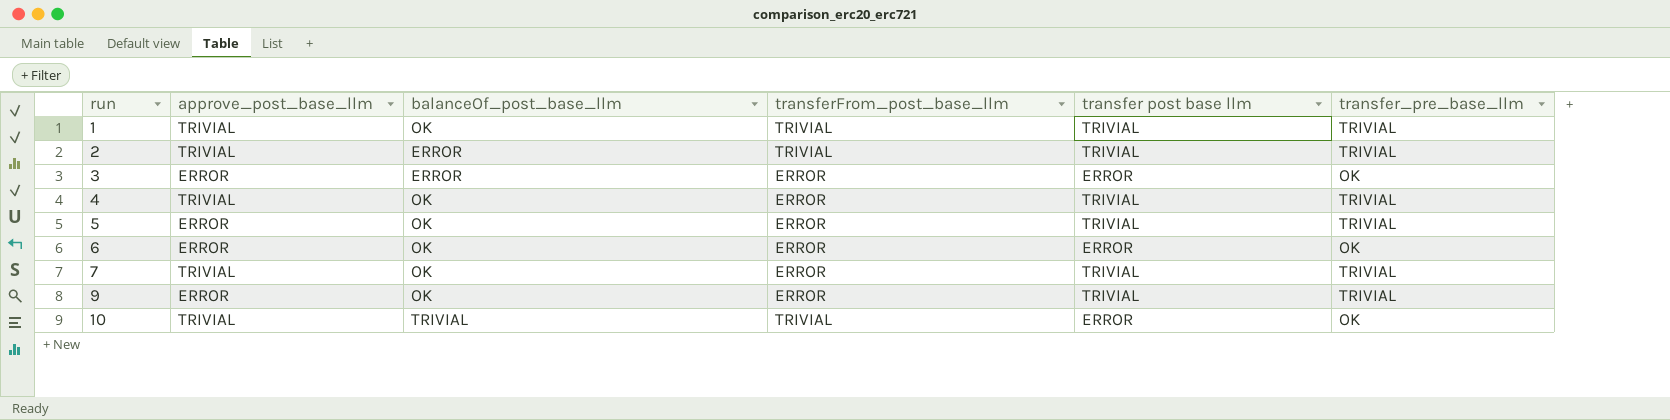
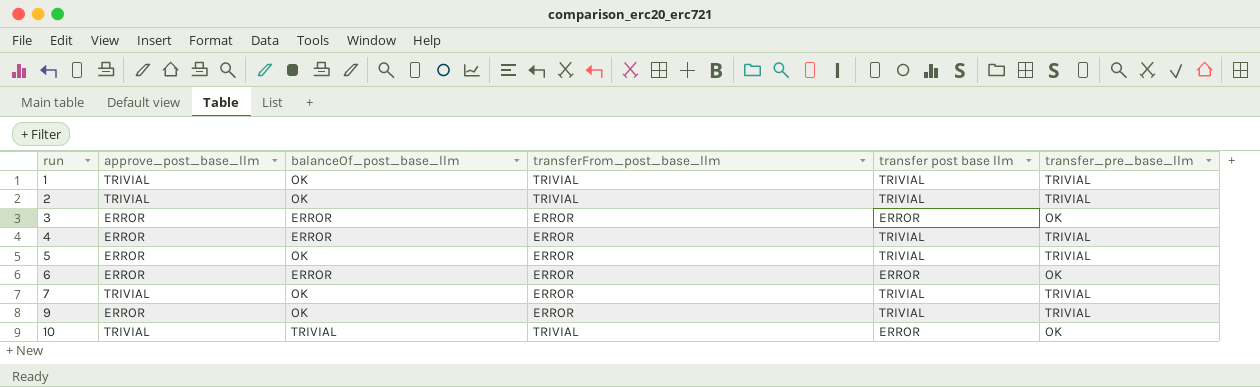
2 | balanceOf_post_base_llm: ERROR -> OK
4 | approve_post_base_llm: TRIVIAL -> ERROR
4 | balanceOf_post_base_llm: OK -> ERROR
6 | balanceOf_post_base_llm: OK -> ERROR

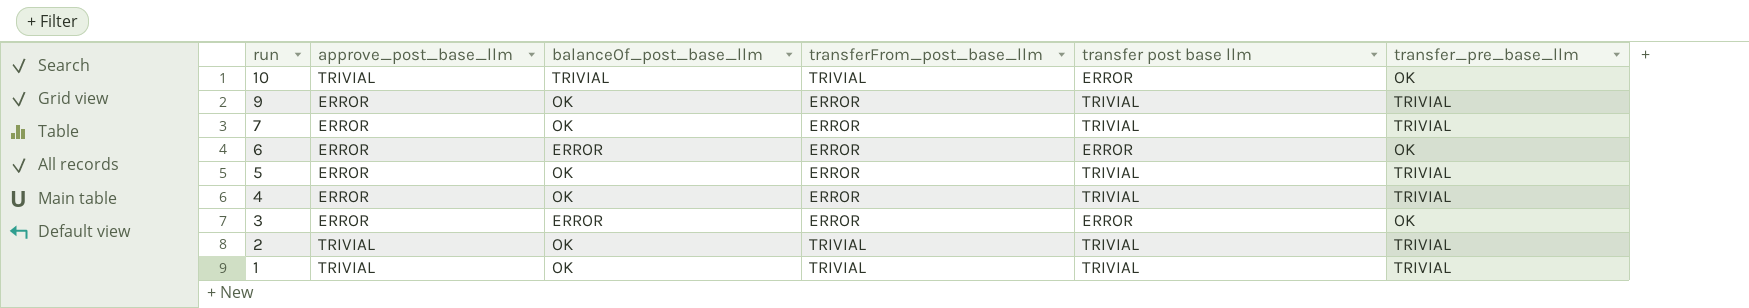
row order: run ascending -> run descending
7 | approve_post_base_llm: TRIVIAL -> ERROR
4 | balanceOf_post_base_llm: ERROR -> OK

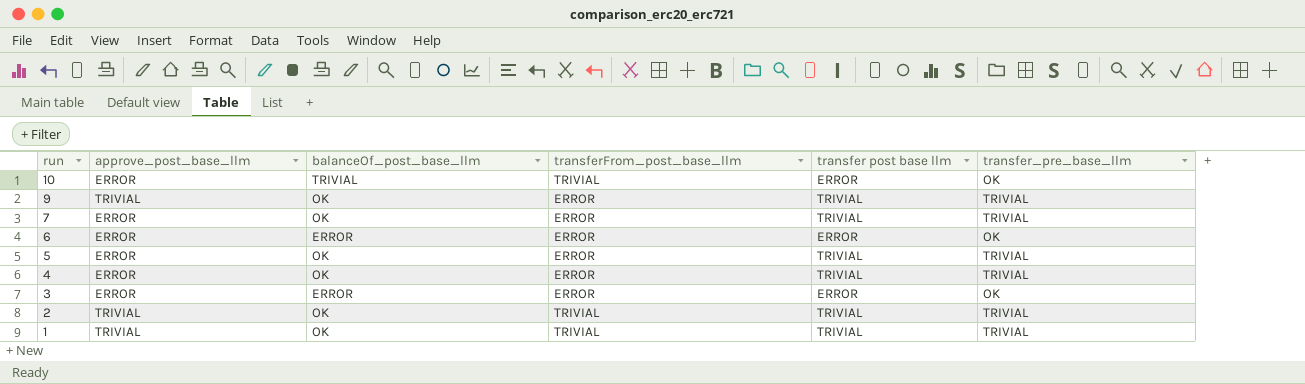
10 | approve_post_base_llm: TRIVIAL -> ERROR
9 | approve_post_base_llm: ERROR -> TRIVIAL

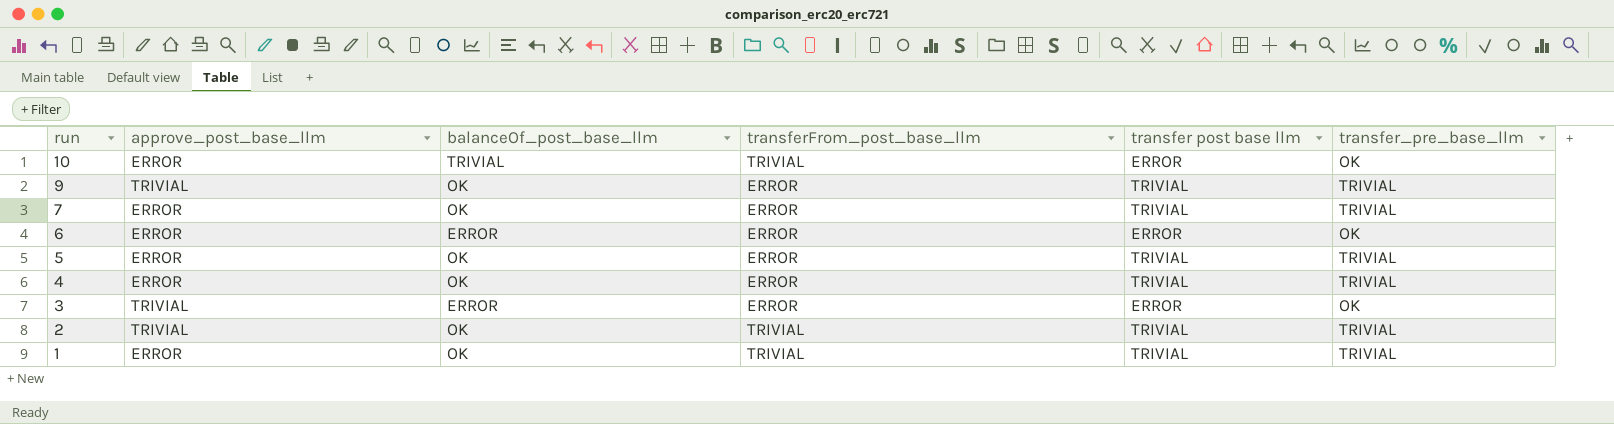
3 | approve_post_base_llm: ERROR -> TRIVIAL
1 | approve_post_base_llm: TRIVIAL -> ERROR

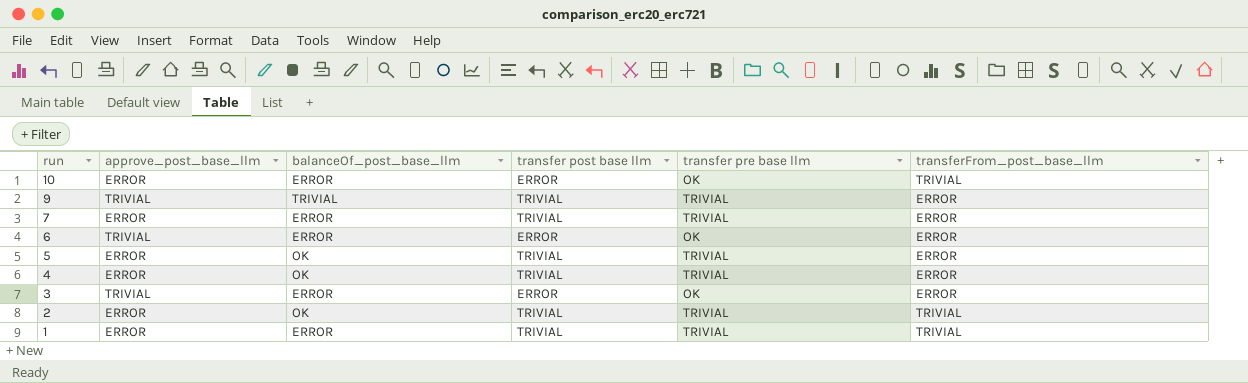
column name: transfer_pre_base_llm -> transfer pre base llm
column transferFrom_post_base_llm | position: 4 -> 6
10 | balanceOf_post_base_llm: TRIVIAL -> ERROR
9 | balanceOf_post_base_llm: OK -> TRIVIAL
7 | balanceOf_post_base_llm: OK -> ERROR
6 | approve_post_base_llm: ERROR -> TRIVIAL
2 | approve_post_base_llm: TRIVIAL -> ERROR
1 | balanceOf_post_base_llm: OK -> ERROR

